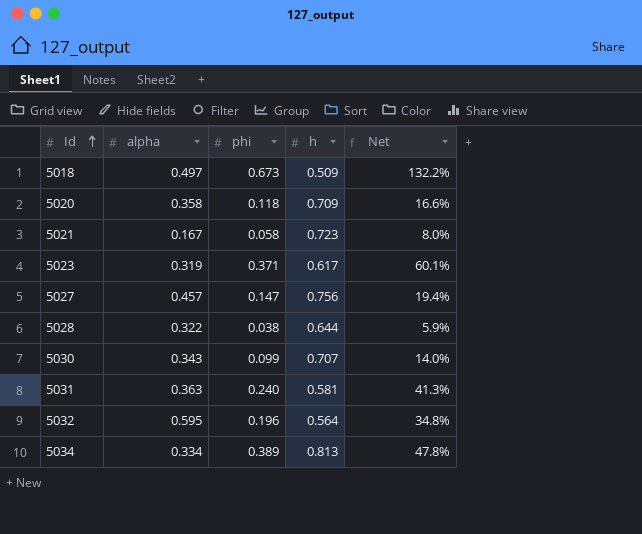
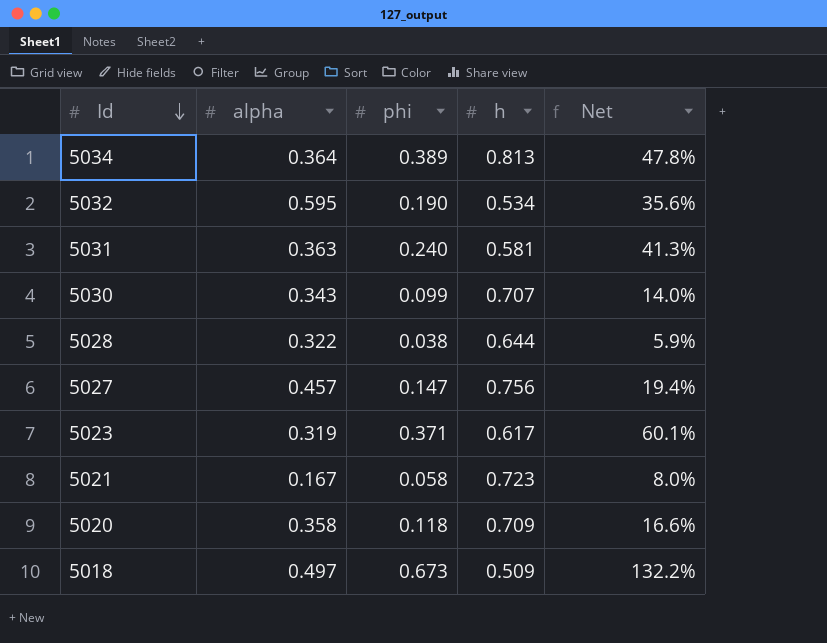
row order: Id ascending -> Id descending
5034 | alpha: 0.334 -> 0.364
5032 | phi: 0.196 -> 0.190
5032 | h: 0.564 -> 0.534
5032 | Net: 34.8% -> 35.6%

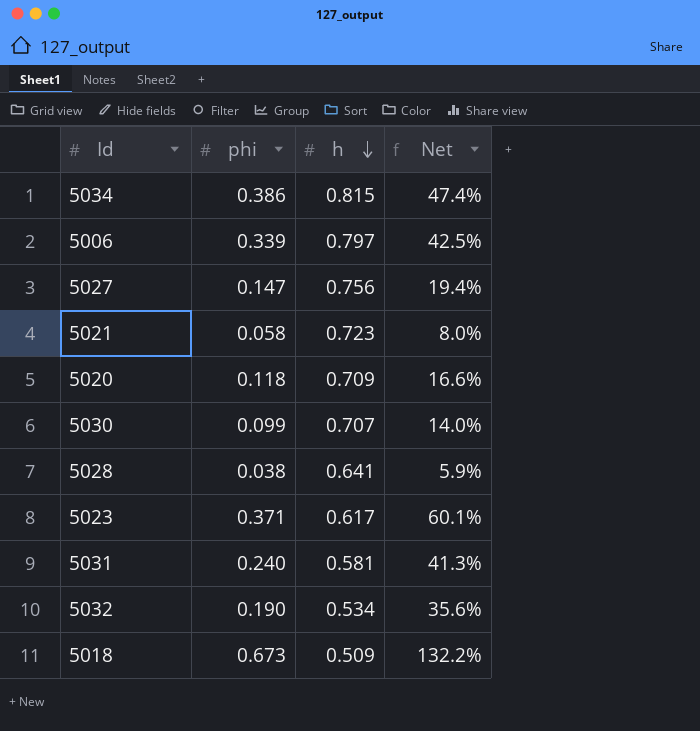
row order: Id descending -> h descending
column alpha | position: 2 -> none
5034 | phi: 0.389 -> 0.386
5034 | h: 0.813 -> 0.815
5034 | Net: 47.8% -> 47.4%
row 5006: none -> 0.339 | 0.797 | 42.5%
5028 | h: 0.644 -> 0.641

